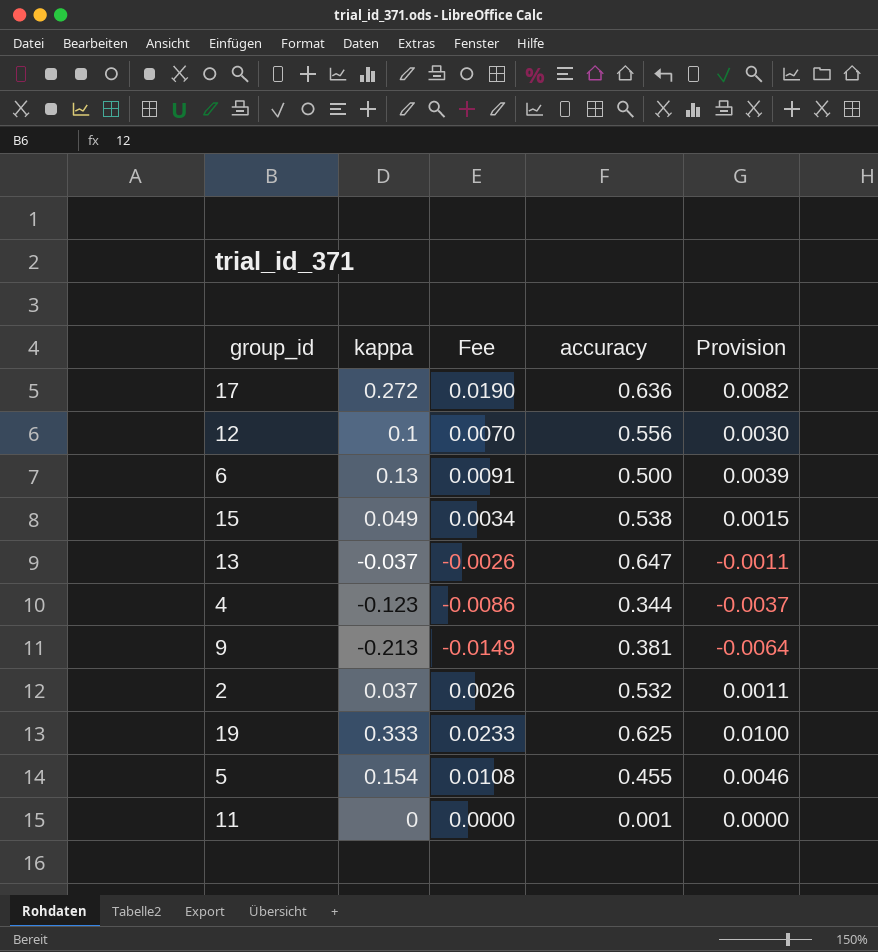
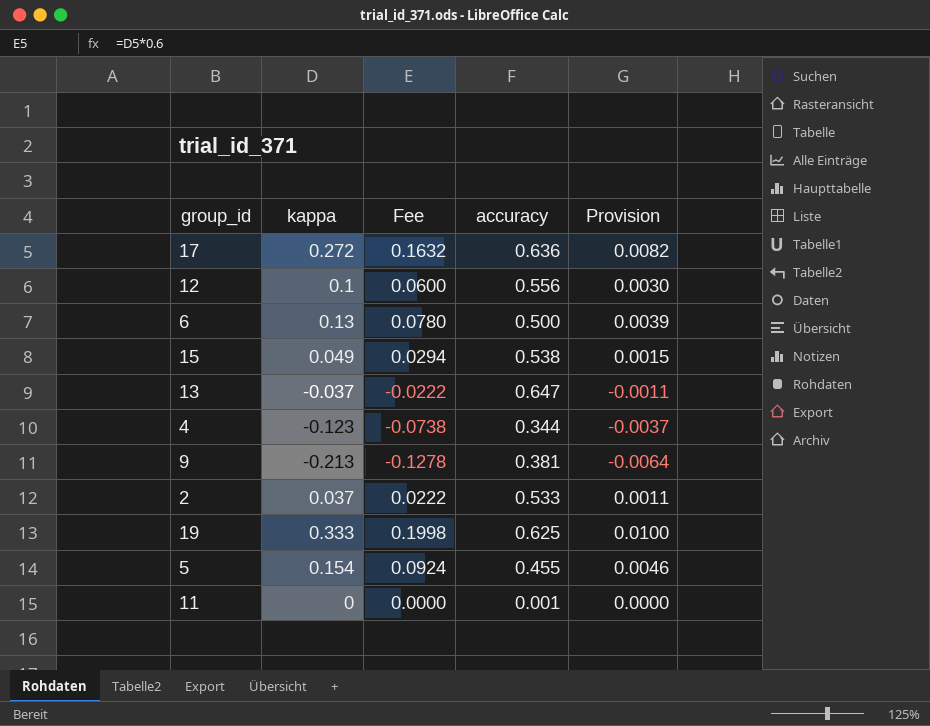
column Fee | formula: [kappa] * 0.07 -> [kappa] * 0.6
2 | accuracy: 0.532 -> 0.533

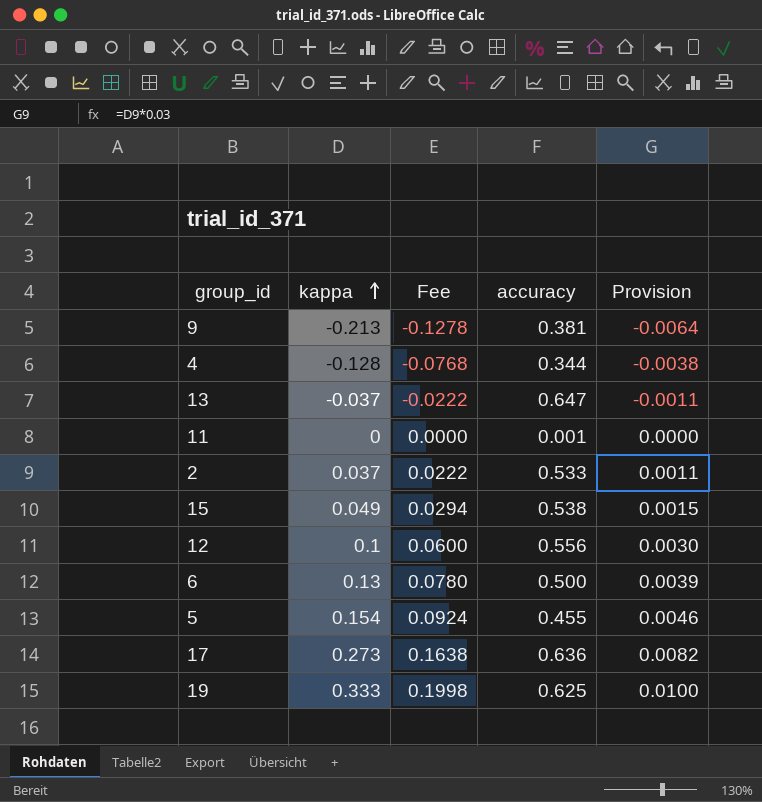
row order: none -> kappa ascending
4 | kappa: -0.123 -> -0.128
4 | Fee: -0.0738 -> -0.0768
4 | Provision: -0.0037 -> -0.0038
17 | kappa: 0.272 -> 0.273
17 | Fee: 0.1632 -> 0.1638

